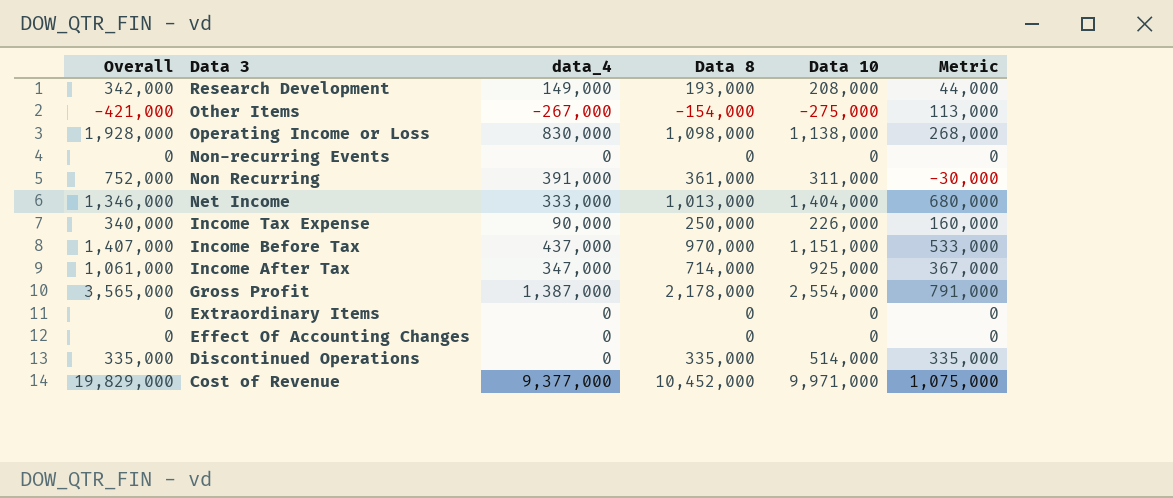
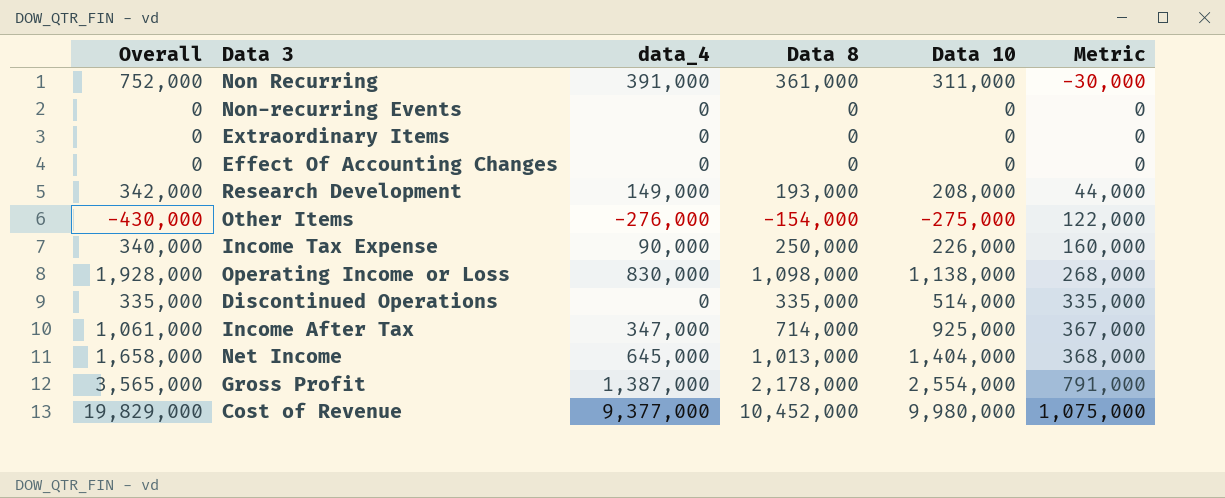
row order: Data 3 descending -> Metric ascending
row Income Before Tax: 1,407,000 | 437,000 | 970,000 | 1,151,000 | 533,000 -> none
Other Items | Overall: -421,000 -> -430,000
Other Items | data_4: -267,000 -> -276,000
Other Items | Metric: 113,000 -> 122,000
Net Income | Overall: 1,346,000 -> 1,658,000
Net Income | data_4: 333,000 -> 645,000
Net Income | Metric: 680,000 -> 368,000
Cost of Revenue | Data 10: 9,971,000 -> 9,980,000

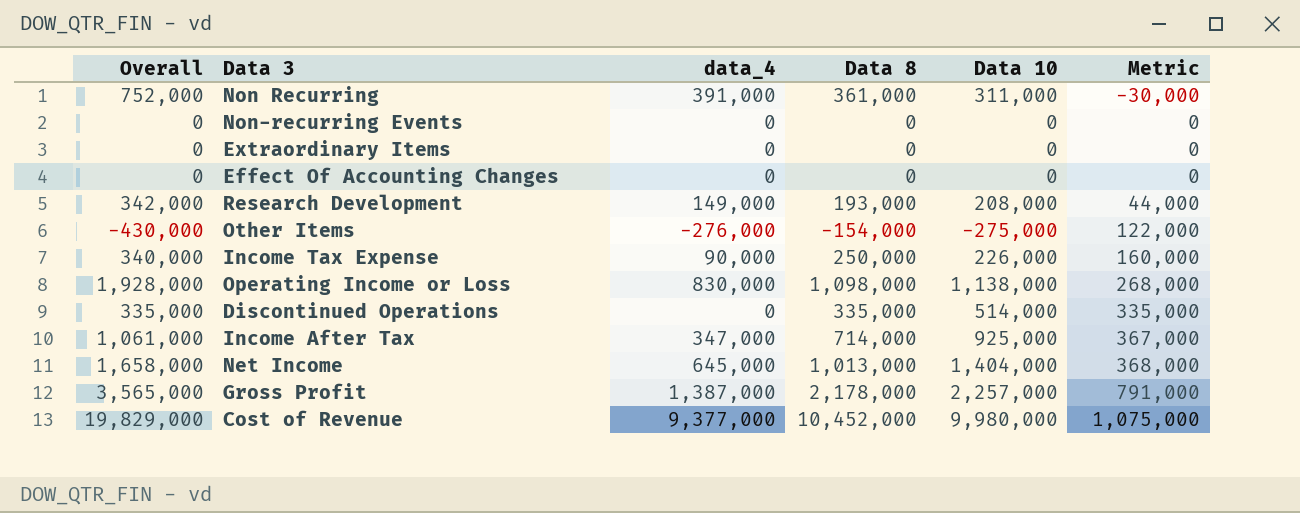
Gross Profit | Data 10: 2,554,000 -> 2,257,000

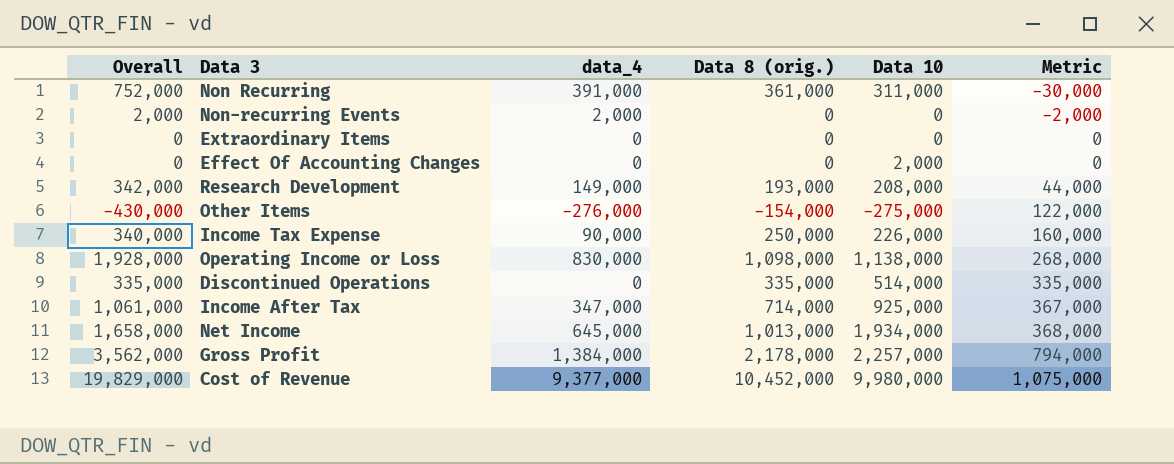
column name: Data 8 -> Data 8 (orig.)
Non-recurring Events | Overall: 0 -> 2,000
Non-recurring Events | data_4: 0 -> 2,000
Non-recurring Events | Metric: 0 -> -2,000
Effect Of Accounting Changes | Data 10: 0 -> 2,000
Net Income | Data 10: 1,404,000 -> 1,934,000
Gross Profit | Overall: 3,565,000 -> 3,562,000
Gross Profit | data_4: 1,387,000 -> 1,384,000
Gross Profit | Metric: 791,000 -> 794,000

